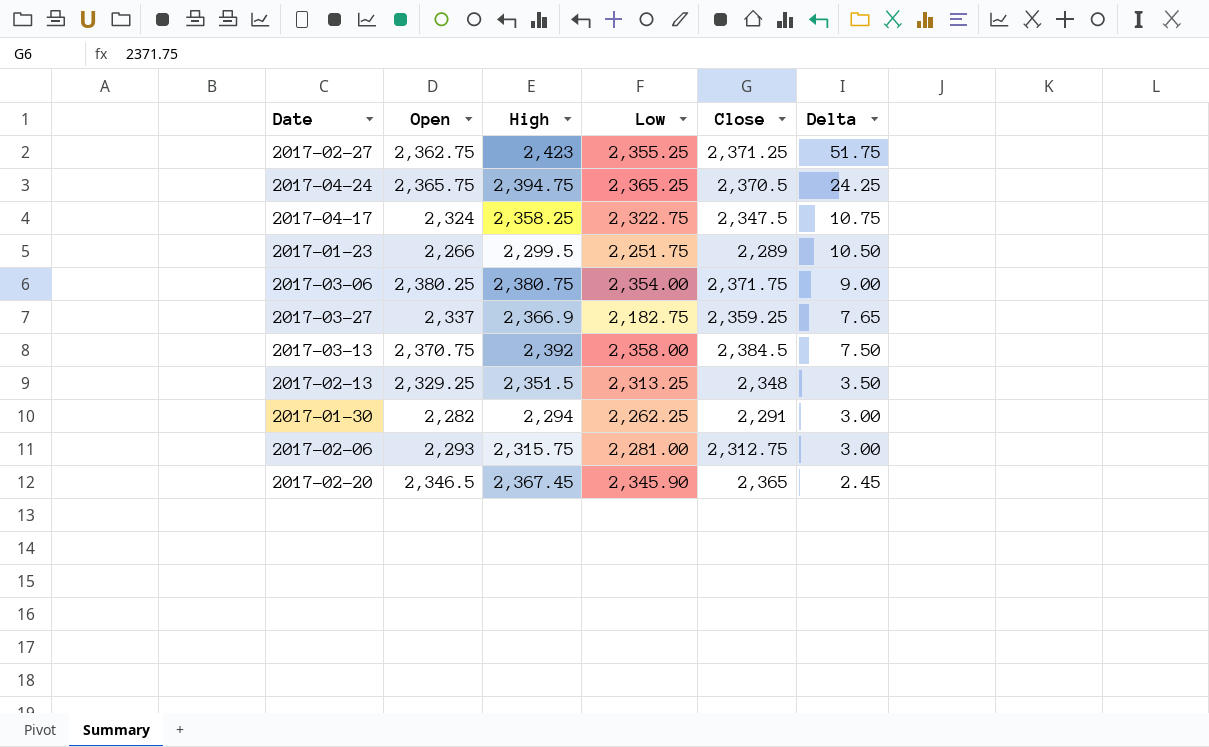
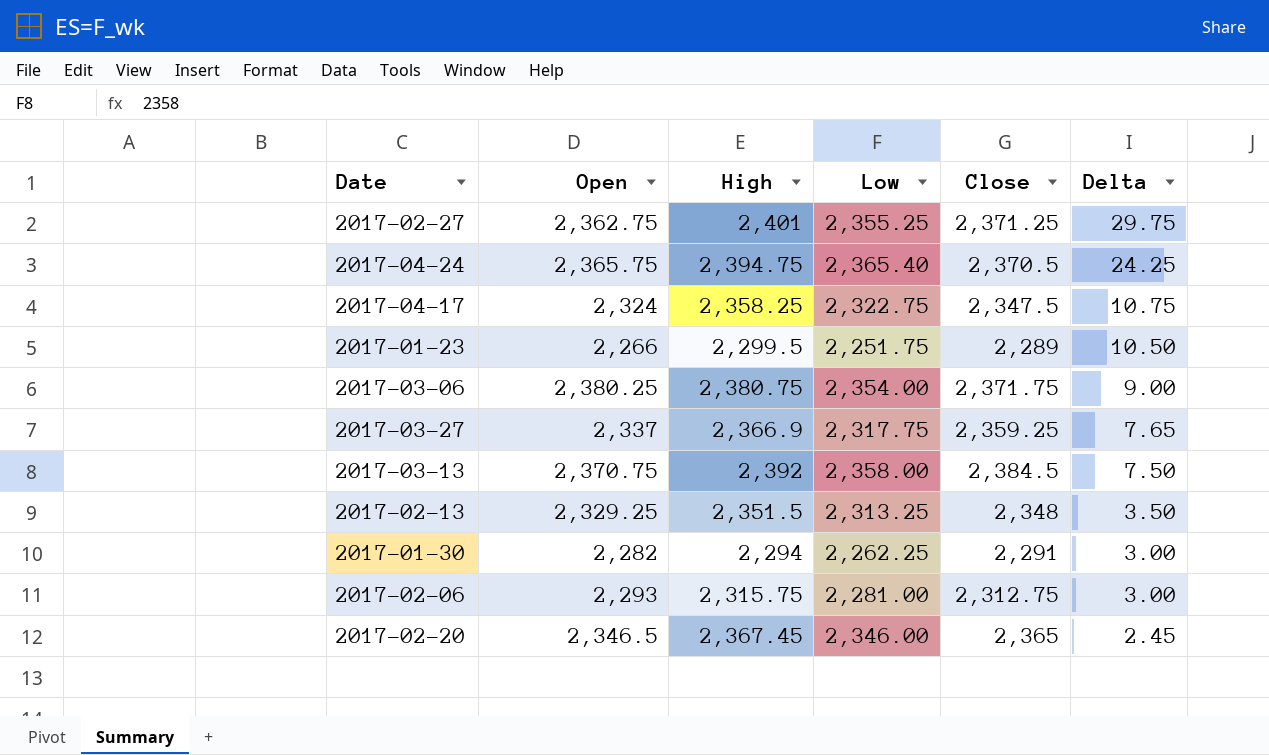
2017-02-27 | High: 2,423 -> 2,401
2017-02-27 | Delta: 51.75 -> 29.75
2017-04-24 | Low: 2,365.25 -> 2,365.40
2017-03-27 | Low: 2,182.75 -> 2,317.75
2017-02-20 | Low: 2,345.90 -> 2,346.00

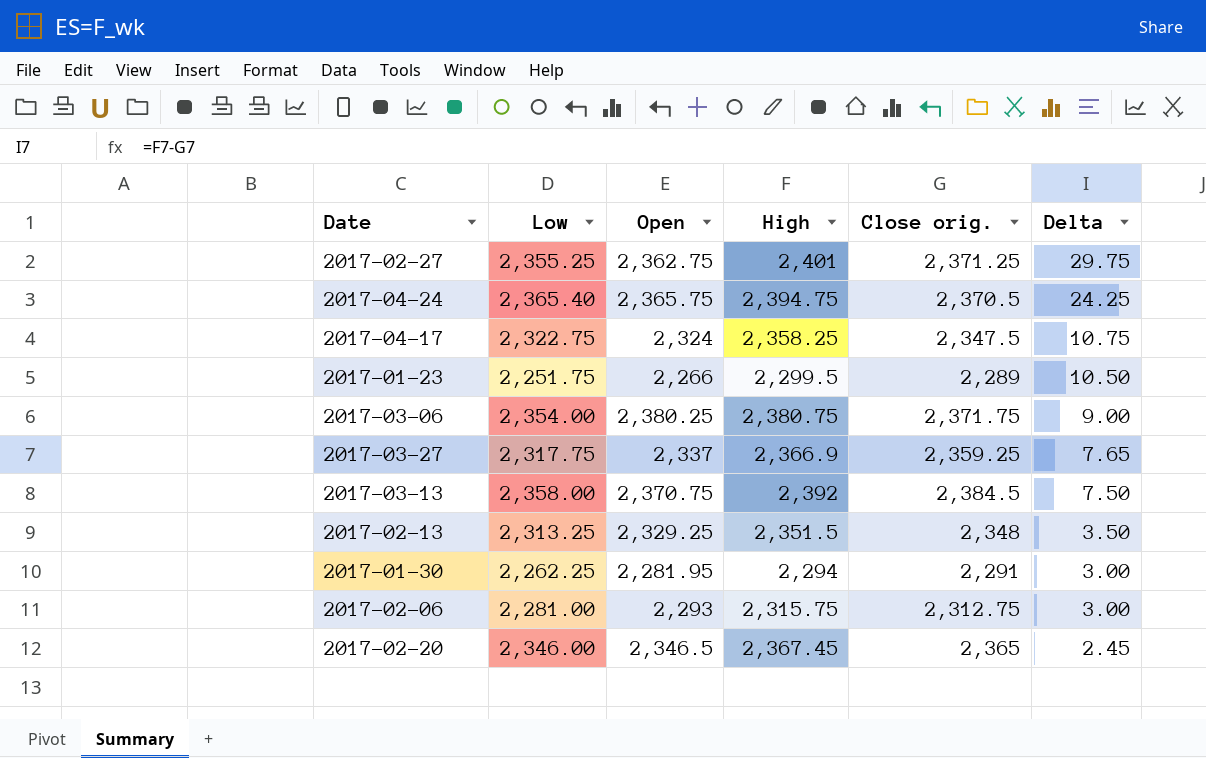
column Low | position: 4 -> 2
column name: Close -> Close orig.
2017-01-30 | Open: 2,282 -> 2,281.95

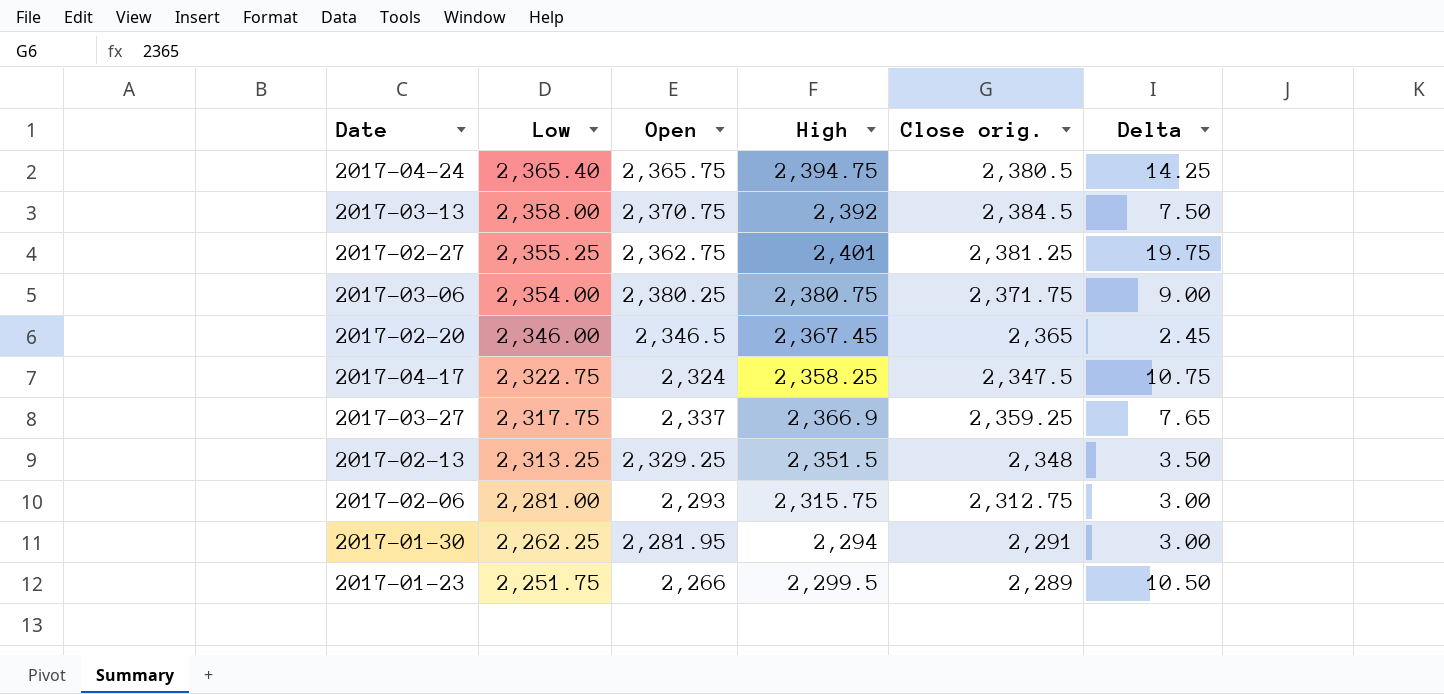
row order: Delta descending -> Low descending
2017-04-24 | Close orig.: 2,370.5 -> 2,380.5
2017-04-24 | Delta: 24.25 -> 14.25
2017-02-27 | Close orig.: 2,371.25 -> 2,381.25
2017-02-27 | Delta: 29.75 -> 19.75

